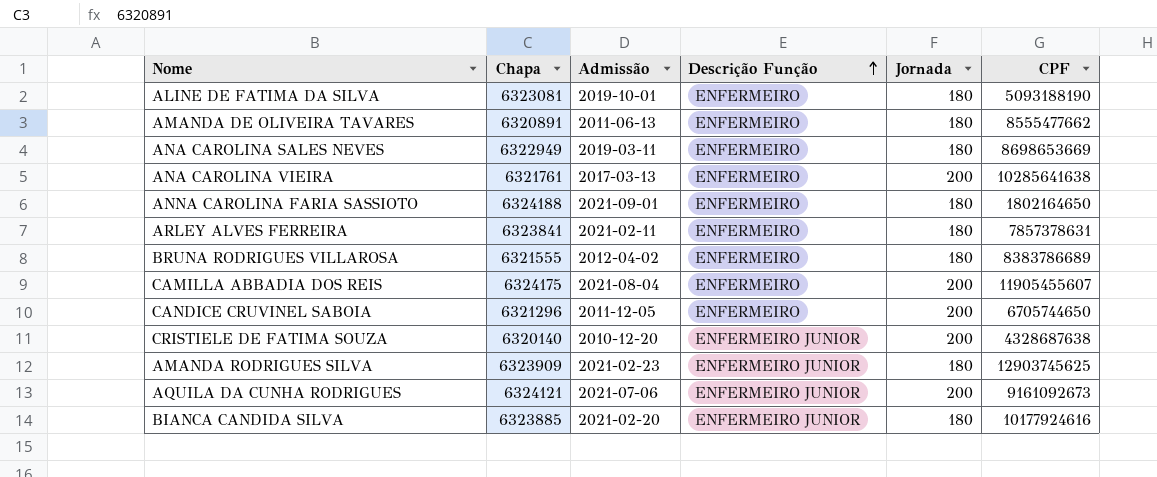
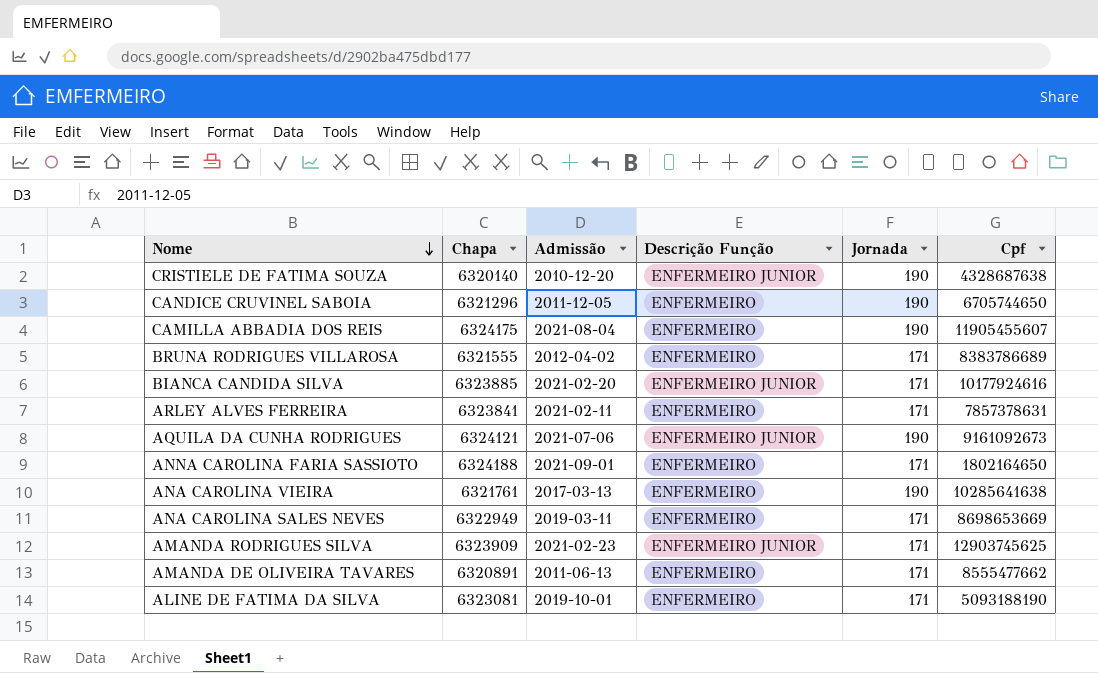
row order: Descrição Função ascending -> Nome descending
column name: CPF -> Cpf
CRISTIELE DE FATIMA SOUZA | Jornada: 200 -> 190
CANDICE CRUVINEL SABOIA | Jornada: 200 -> 190
CAMILLA ABBADIA DOS REIS | Jornada: 200 -> 190
BRUNA RODRIGUES VILLAROSA | Jornada: 180 -> 171
BIANCA CANDIDA SILVA | Jornada: 180 -> 171
ARLEY ALVES FERREIRA | Jornada: 180 -> 171
AQUILA DA CUNHA RODRIGUES | Jornada: 200 -> 190
ANNA CAROLINA FARIA SASSIOTO | Jornada: 180 -> 171
ANA CAROLINA VIEIRA | Jornada: 200 -> 190
ANA CAROLINA SALES NEVES | Jornada: 180 -> 171
AMANDA RODRIGUES SILVA | Jornada: 180 -> 171
AMANDA DE OLIVEIRA TAVARES | Jornada: 180 -> 171
ALINE DE FATIMA DA SILVA | Jornada: 180 -> 171

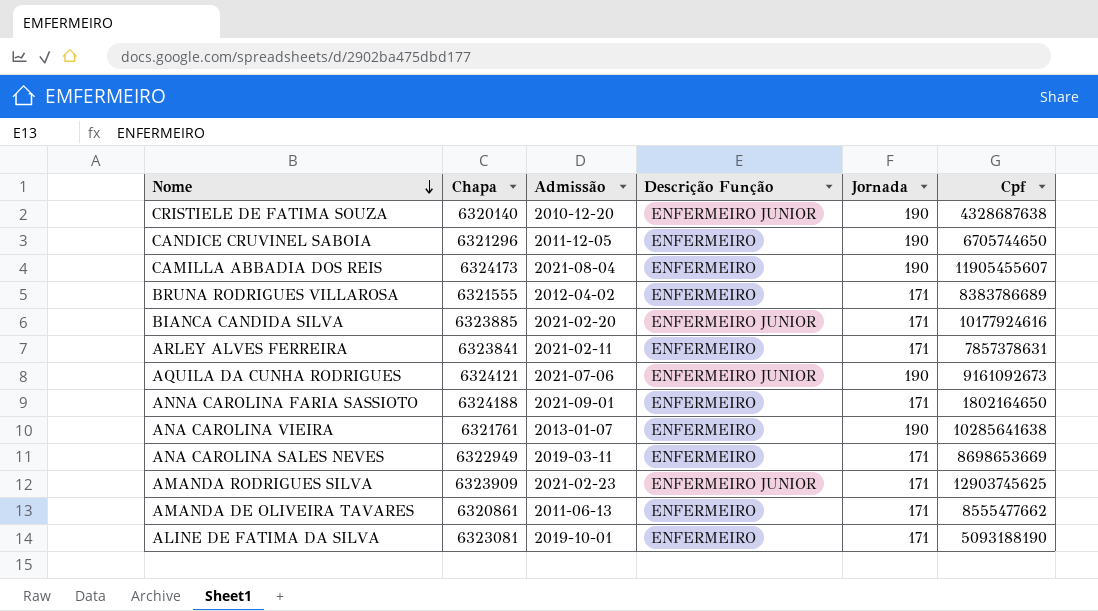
CAMILLA ABBADIA DOS REIS | Chapa: 6324175 -> 6324173
ANA CAROLINA VIEIRA | Admissão: 2017-03-13 -> 2013-01-07
AMANDA DE OLIVEIRA TAVARES | Chapa: 6320891 -> 6320861

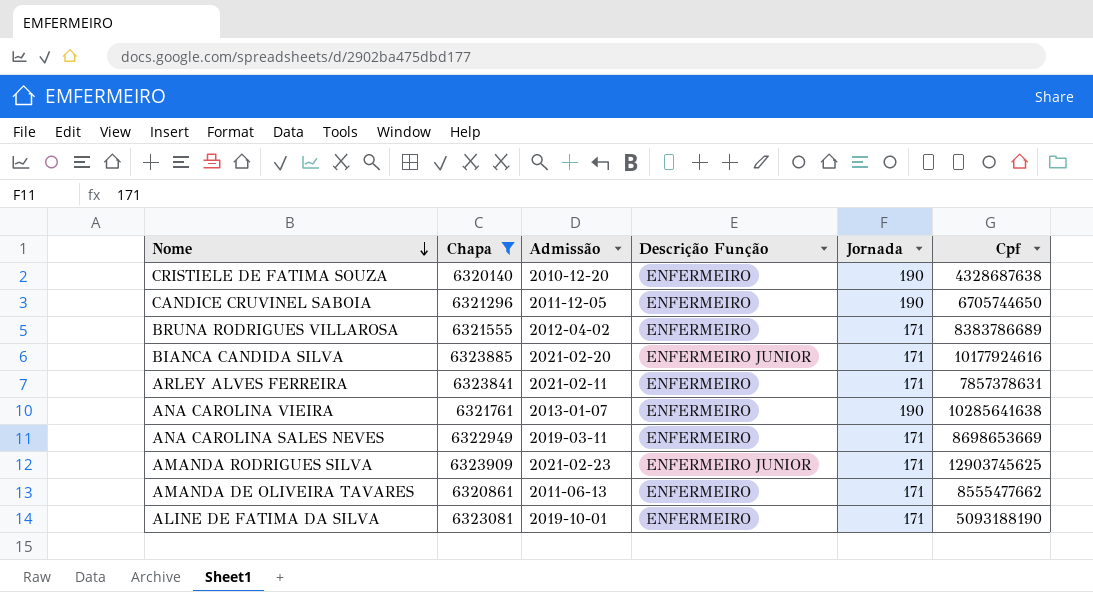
filter: none -> Chapa <= 6323909
CRISTIELE DE FATIMA SOUZA | Descrição Função: ENFERMEIRO JUNIOR -> ENFERMEIRO

